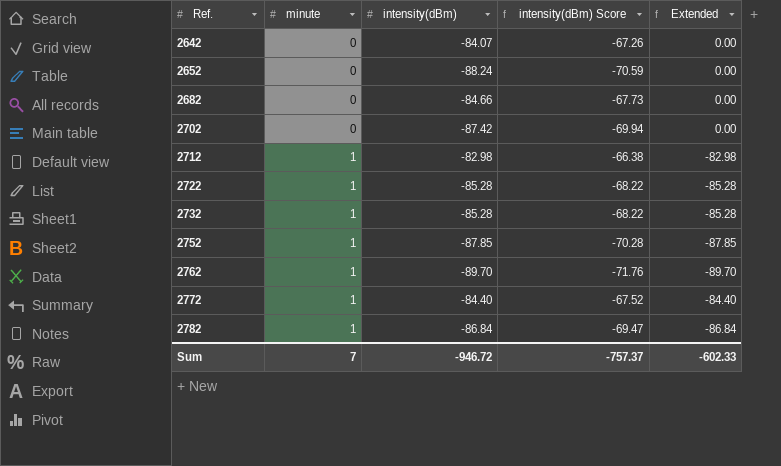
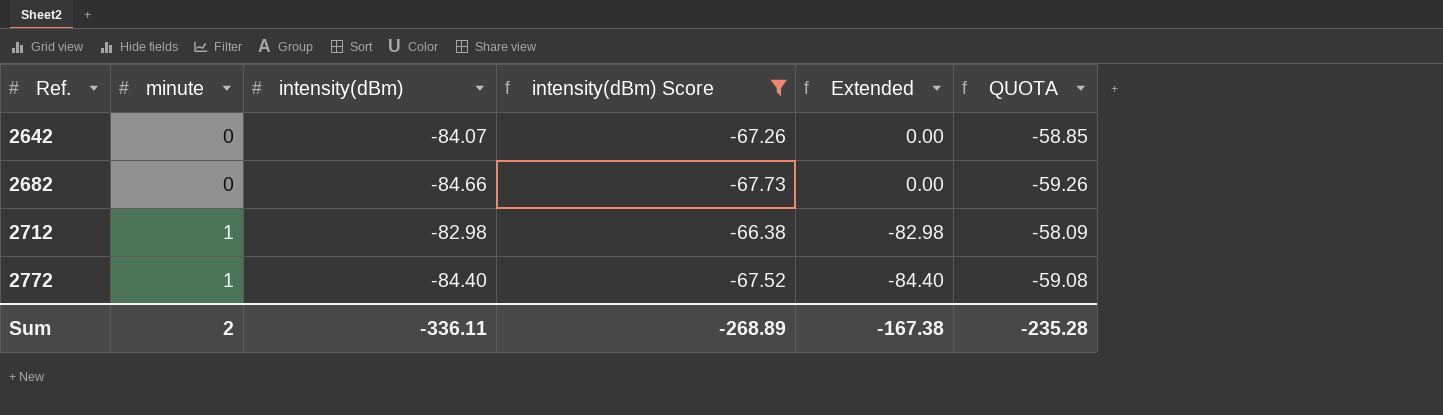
filter: none -> intensity(dBm) Score >= -67.73
column QUOTA | formula: none -> [intensity(dBm)] * 0.7
Sum | minute: 7 -> 2
Sum | intensity(dBm): -946.72 -> -336.11
Sum | intensity(dBm) Score: -757.37 -> -268.89
Sum | Extended: -602.33 -> -167.38

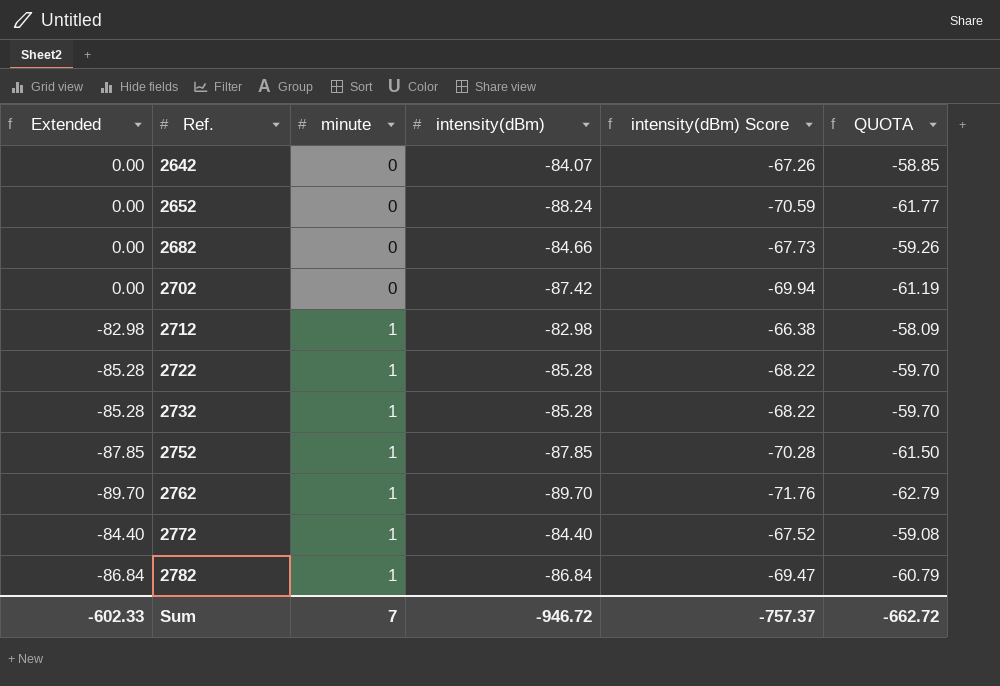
filter: intensity(dBm) Score >= -67.73 -> none
column Extended | position: 5 -> 1
Sum | Extended: -167.38 -> -602.33
Sum | minute: 2 -> 7
Sum | intensity(dBm): -336.11 -> -946.72
Sum | intensity(dBm) Score: -268.89 -> -757.37
Sum | QUOTA: -235.28 -> -662.72

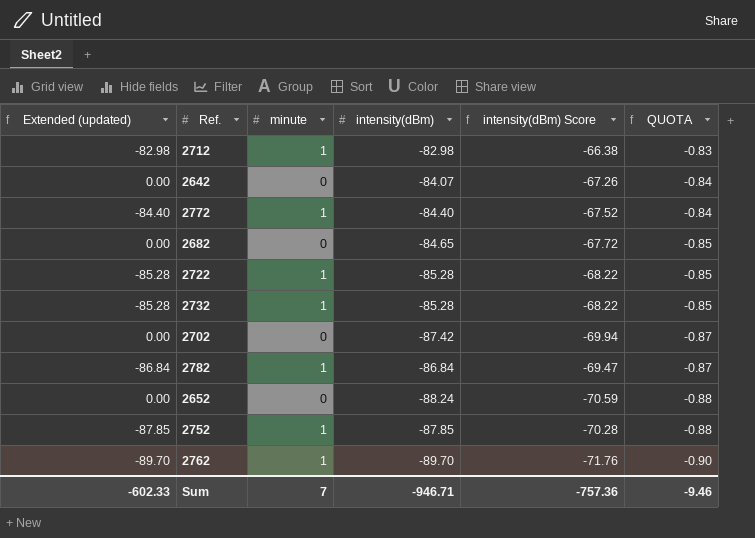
row order: Ref. ascending -> QUOTA descending
column name: Extended -> Extended (updated)
column QUOTA | formula: [intensity(dBm)] * 0.7 -> [intensity(dBm)] * 0.01
2682 | intensity(dBm): -84.66 -> -84.65
2682 | intensity(dBm) Score: -67.73 -> -67.72
Sum | intensity(dBm): -946.72 -> -946.71
Sum | intensity(dBm) Score: -757.37 -> -757.36
Sum | QUOTA: -662.72 -> -9.46

